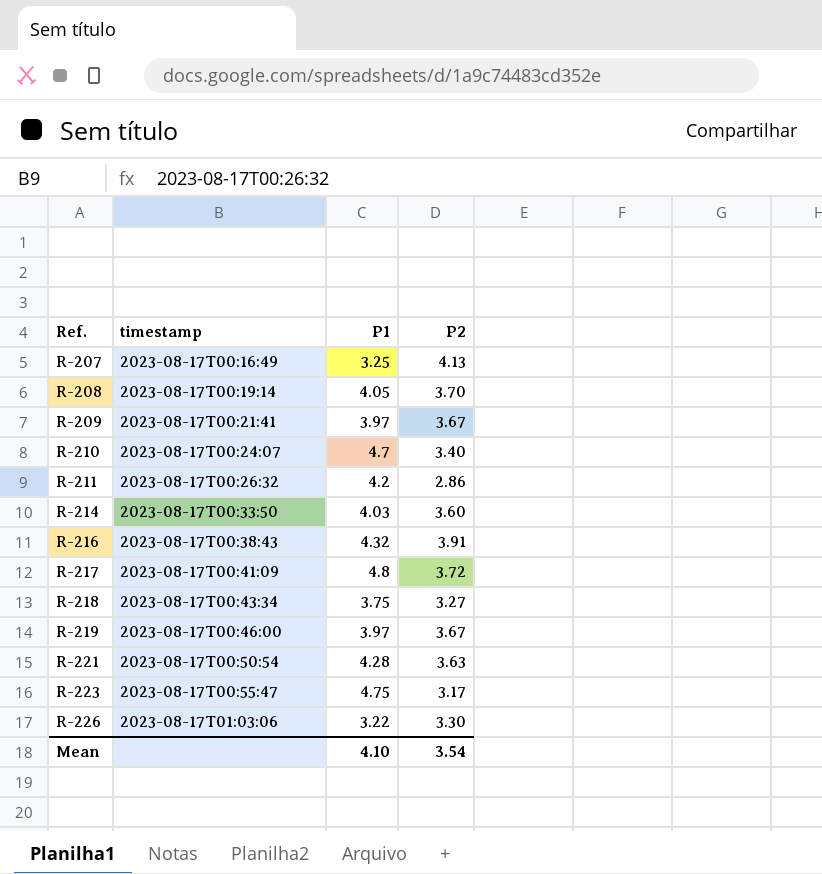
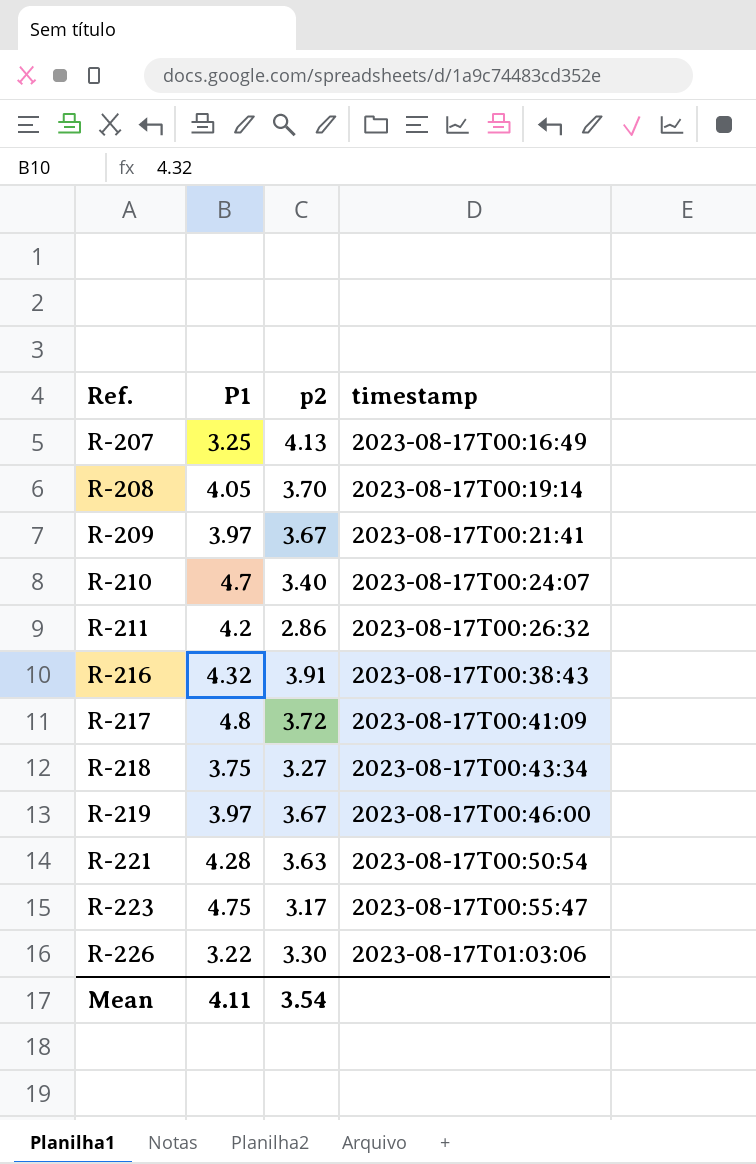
column name: P2 -> p2
column timestamp | position: 2 -> 4
row R-214: 2023-08-17T00:33:50 | 4.03 | 3.60 -> none
Mean | P1: 4.10 -> 4.11

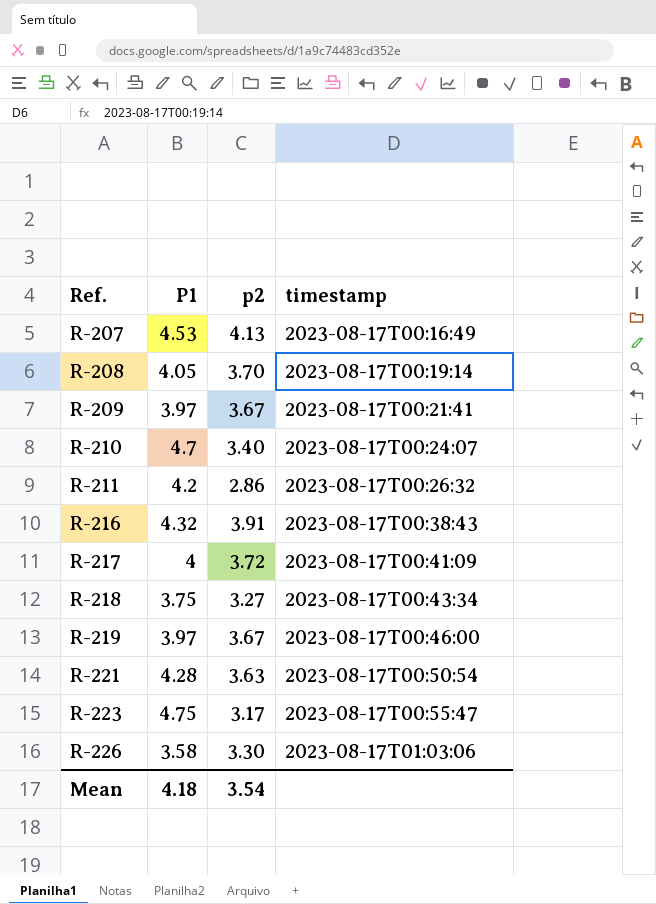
R-207 | P1: 3.25 -> 4.53
R-217 | P1: 4.8 -> 4
R-226 | P1: 3.22 -> 3.58
Mean | P1: 4.11 -> 4.18

